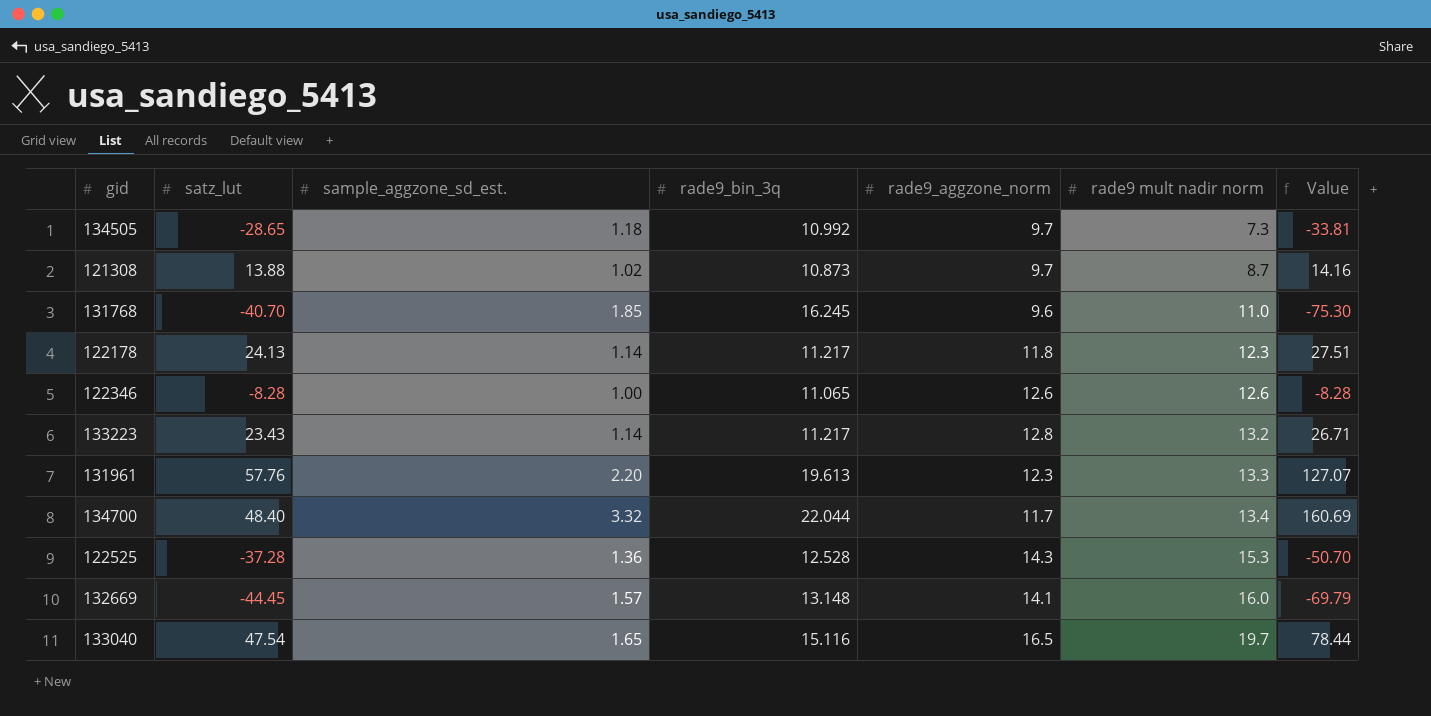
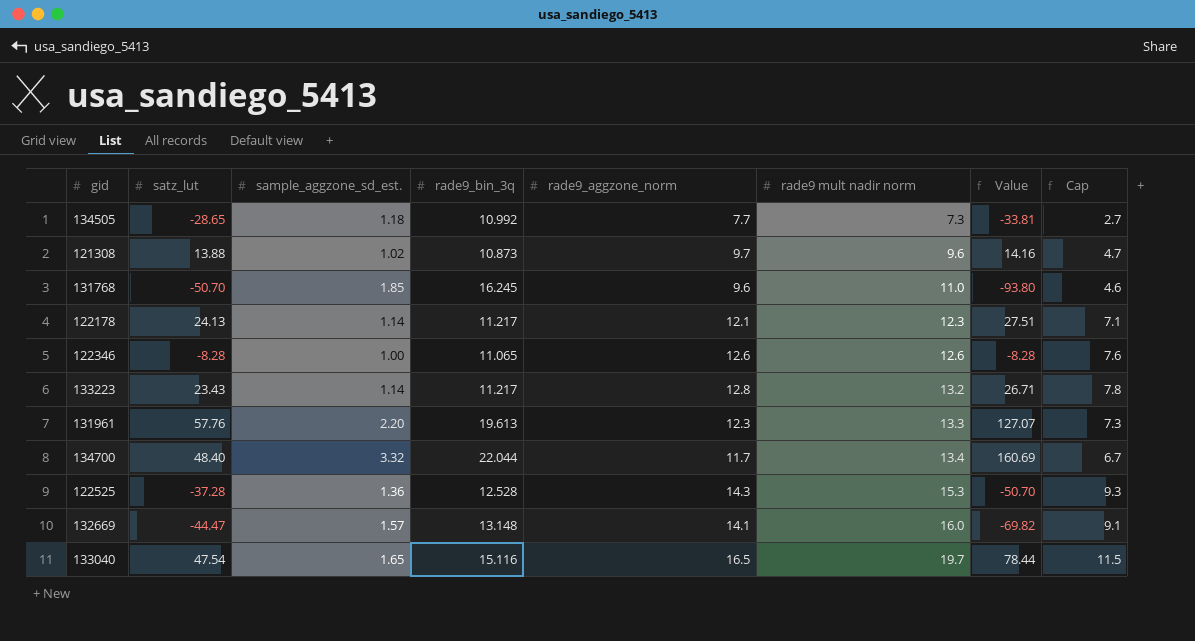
column Cap | formula: none -> [rade9_aggzone_norm] - 5
134505 | rade9_aggzone_norm: 9.7 -> 7.7
121308 | rade9 mult nadir norm: 8.7 -> 9.6
131768 | satz_lut: -40.70 -> -50.70
131768 | Value: -75.30 -> -93.80
122178 | rade9_aggzone_norm: 11.8 -> 12.1
132669 | satz_lut: -44.45 -> -44.47
132669 | Value: -69.79 -> -69.82

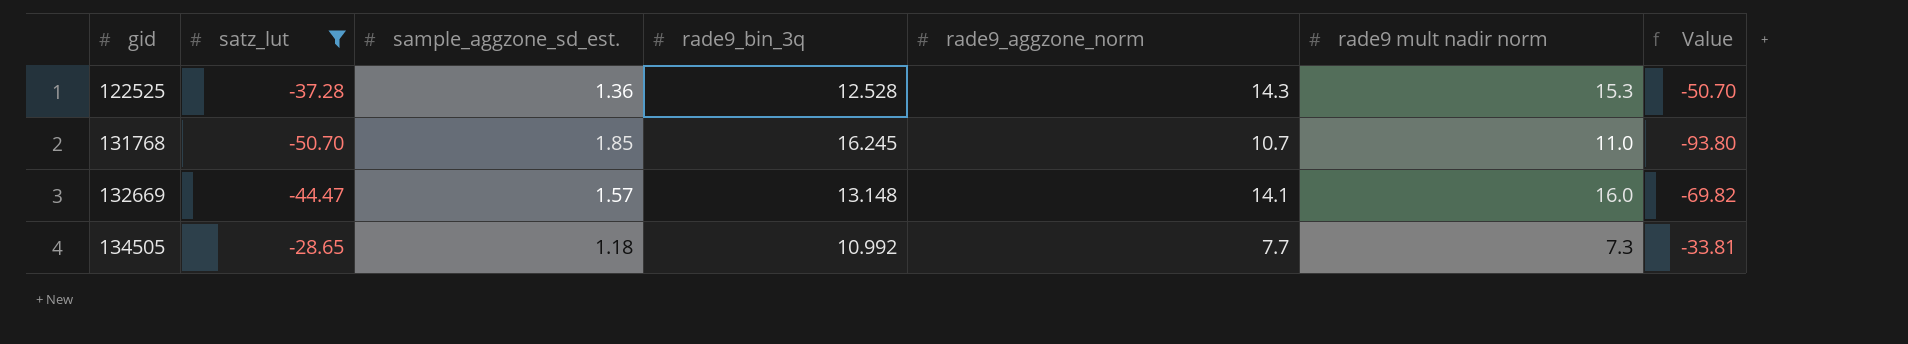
filter: none -> satz_lut <= -28.65
row order: rade9 mult nadir norm ascending -> gid ascending
column Cap | formula: [rade9_aggzone_norm] - 5 -> none
131768 | rade9_aggzone_norm: 9.6 -> 10.7

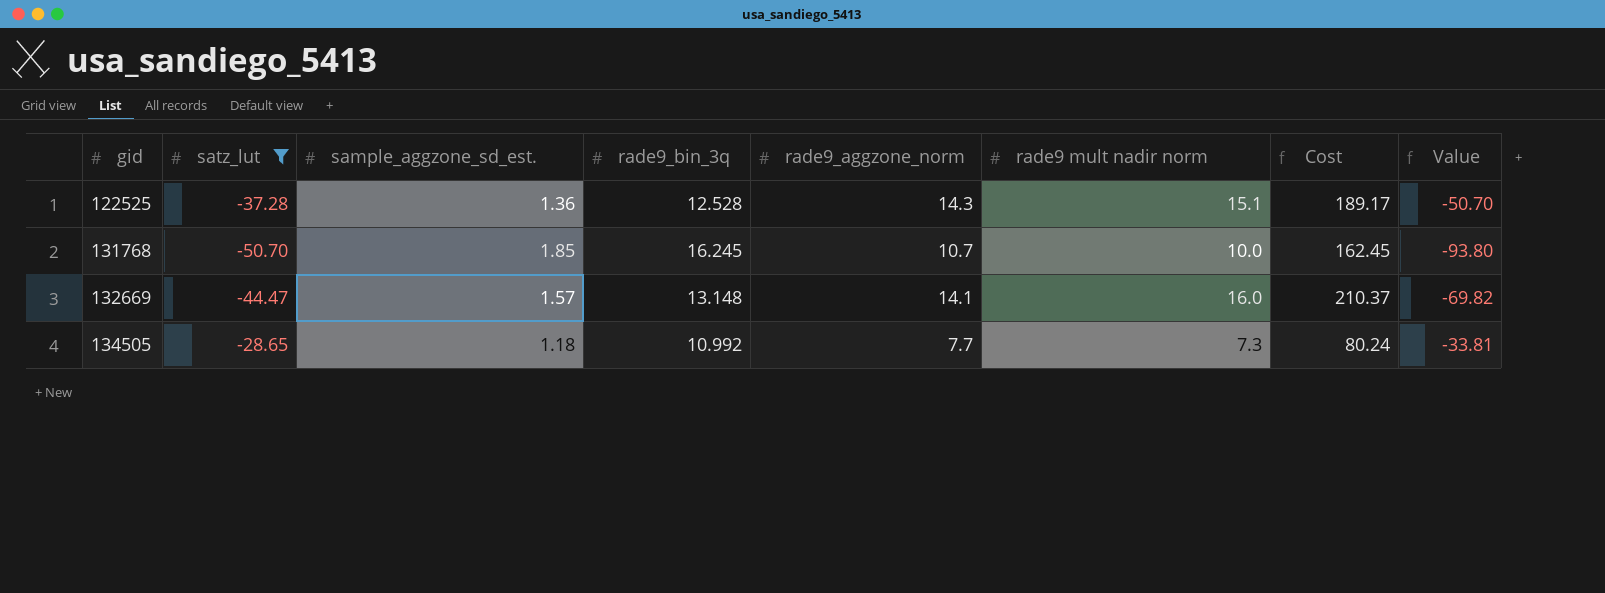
column Cost | formula: none -> [rade9_bin_3q] * [rade9 mult nadir norm]
122525 | rade9 mult nadir norm: 15.3 -> 15.1
131768 | rade9 mult nadir norm: 11.0 -> 10.0

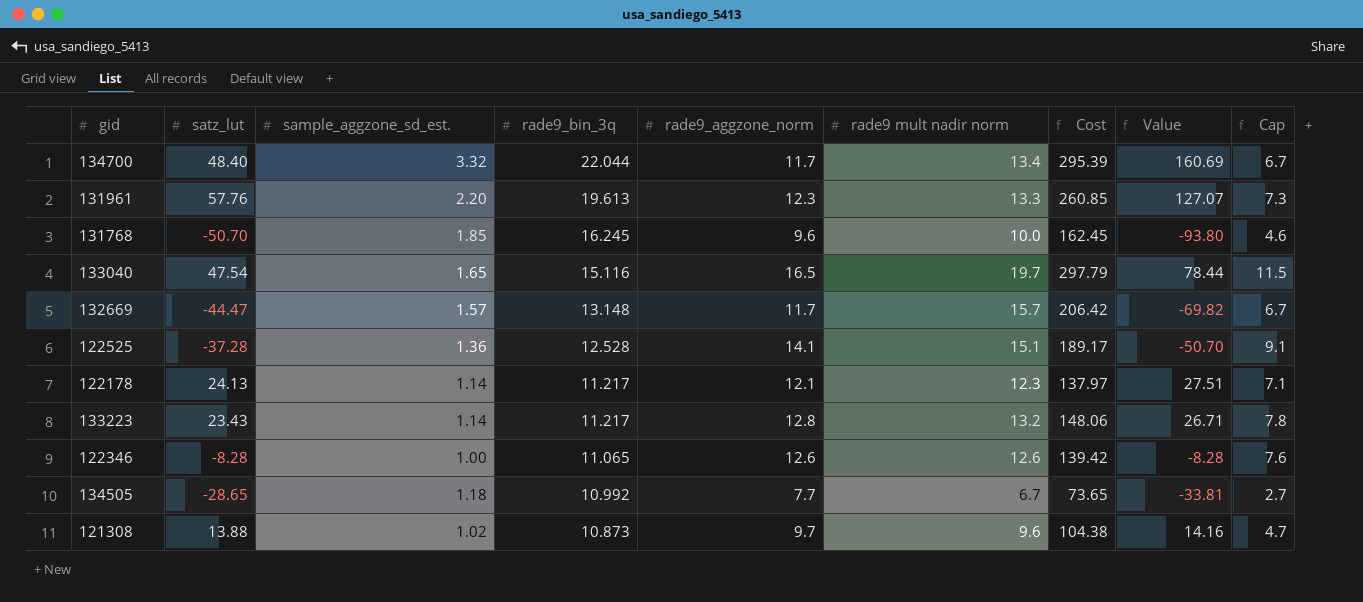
filter: satz_lut <= -28.65 -> none
row order: gid ascending -> rade9_bin_3q descending
column Cap | formula: none -> [rade9_aggzone_norm] - 5
131768 | rade9_aggzone_norm: 10.7 -> 9.6
132669 | rade9_aggzone_norm: 14.1 -> 11.7
132669 | rade9 mult nadir norm: 16.0 -> 15.7
132669 | Cost: 210.37 -> 206.42
122525 | rade9_aggzone_norm: 14.3 -> 14.1
134505 | rade9 mult nadir norm: 7.3 -> 6.7
134505 | Cost: 80.24 -> 73.65

